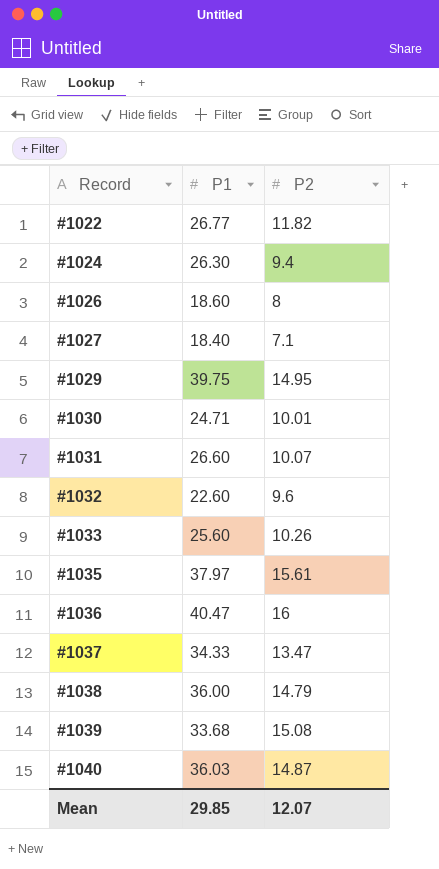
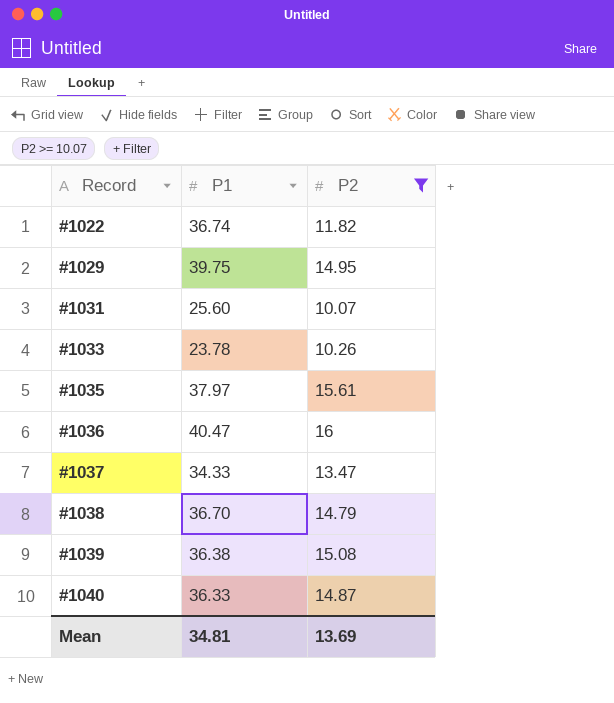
filter: none -> P2 >= 10.07
#1022 | P1: 26.77 -> 36.74
#1031 | P1: 26.60 -> 25.60
#1033 | P1: 25.60 -> 23.78
#1038 | P1: 36.00 -> 36.70
#1039 | P1: 33.68 -> 36.38
#1040 | P1: 36.03 -> 36.33
Mean | P1: 29.85 -> 34.81
Mean | P2: 12.07 -> 13.69

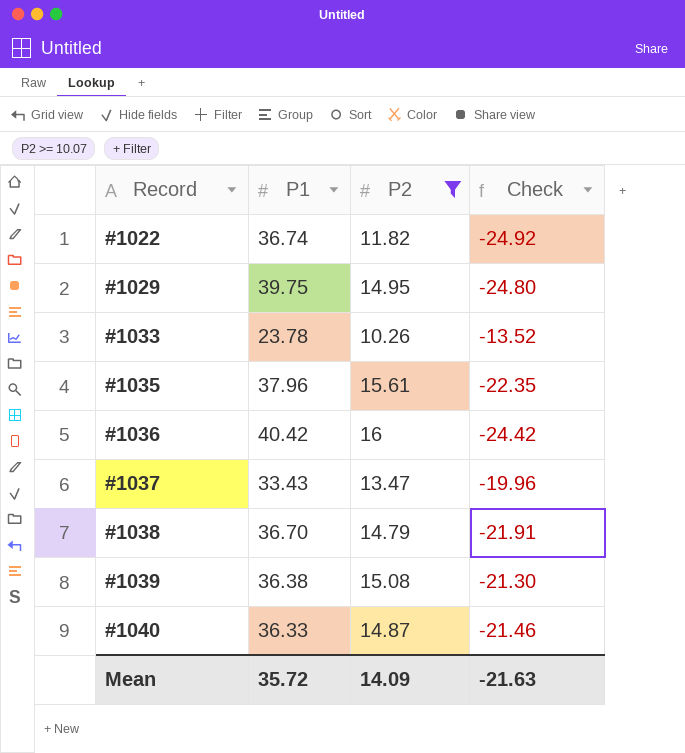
column Check | formula: none -> [P2] - [P1]
row #1031: 25.60 | 10.07 -> none
#1035 | P1: 37.97 -> 37.96
#1036 | P1: 40.47 -> 40.42
#1037 | P1: 34.33 -> 33.43
Mean | P1: 34.81 -> 35.72
Mean | P2: 13.69 -> 14.09

